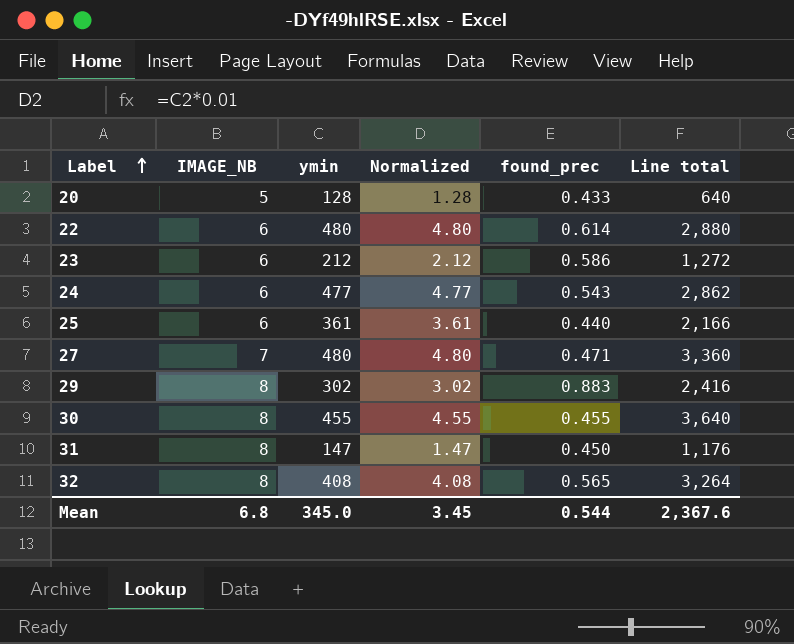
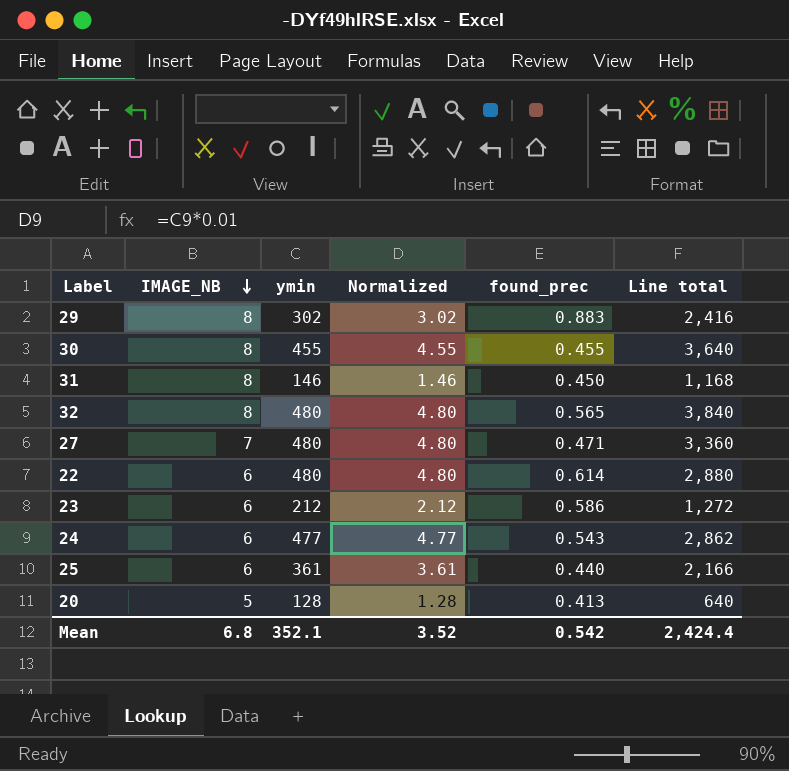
row order: Label ascending -> IMAGE_NB descending
31 | ymin: 147 -> 146
31 | Normalized: 1.47 -> 1.46
31 | Line total: 1,176 -> 1,168
32 | ymin: 408 -> 480
32 | Normalized: 4.08 -> 4.80
32 | Line total: 3,264 -> 3,840
20 | found_prec: 0.433 -> 0.413
Mean | ymin: 345.0 -> 352.1
Mean | Normalized: 3.45 -> 3.52
Mean | found_prec: 0.544 -> 0.542
Mean | Line total: 2,367.6 -> 2,424.4

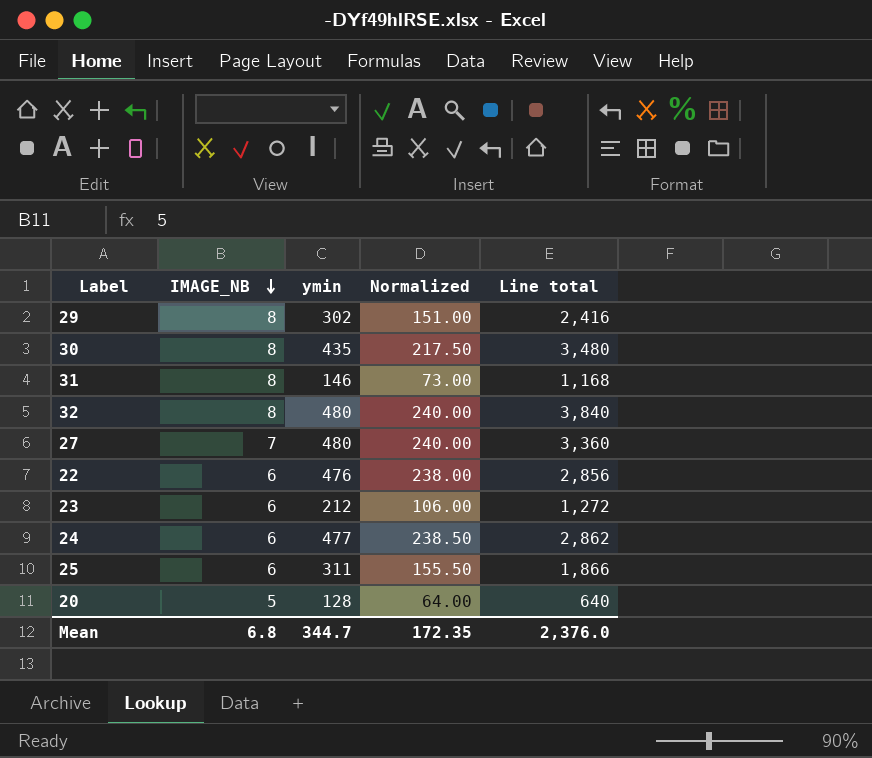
column found_prec | position: 5 -> none
column Normalized | formula: [ymin] * 0.01 -> [ymin] * 0.5
30 | ymin: 455 -> 435
30 | Line total: 3,640 -> 3,480
22 | ymin: 480 -> 476
22 | Line total: 2,880 -> 2,856
25 | ymin: 361 -> 311
25 | Line total: 2,166 -> 1,866
Mean | ymin: 352.1 -> 344.7
Mean | Normalized: 3.52 -> 172.35
Mean | Line total: 2,424.4 -> 2,376.0

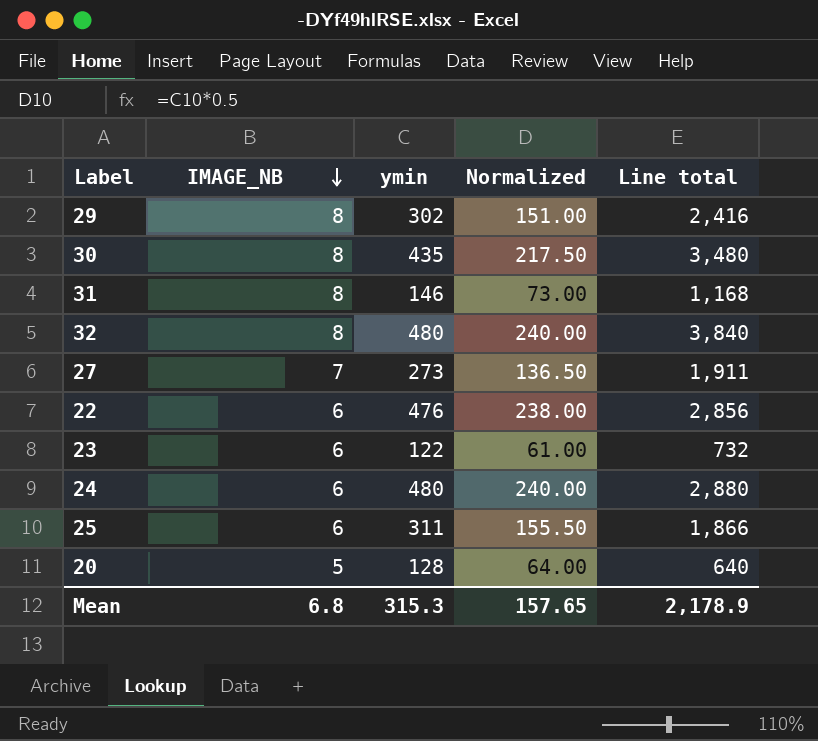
27 | ymin: 480 -> 273
27 | Normalized: 240.00 -> 136.50
27 | Line total: 3,360 -> 1,911
23 | ymin: 212 -> 122
23 | Normalized: 106.00 -> 61.00
23 | Line total: 1,272 -> 732
24 | ymin: 477 -> 480
24 | Normalized: 238.50 -> 240.00
24 | Line total: 2,862 -> 2,880
Mean | ymin: 344.7 -> 315.3
Mean | Normalized: 172.35 -> 157.65
Mean | Line total: 2,376.0 -> 2,178.9

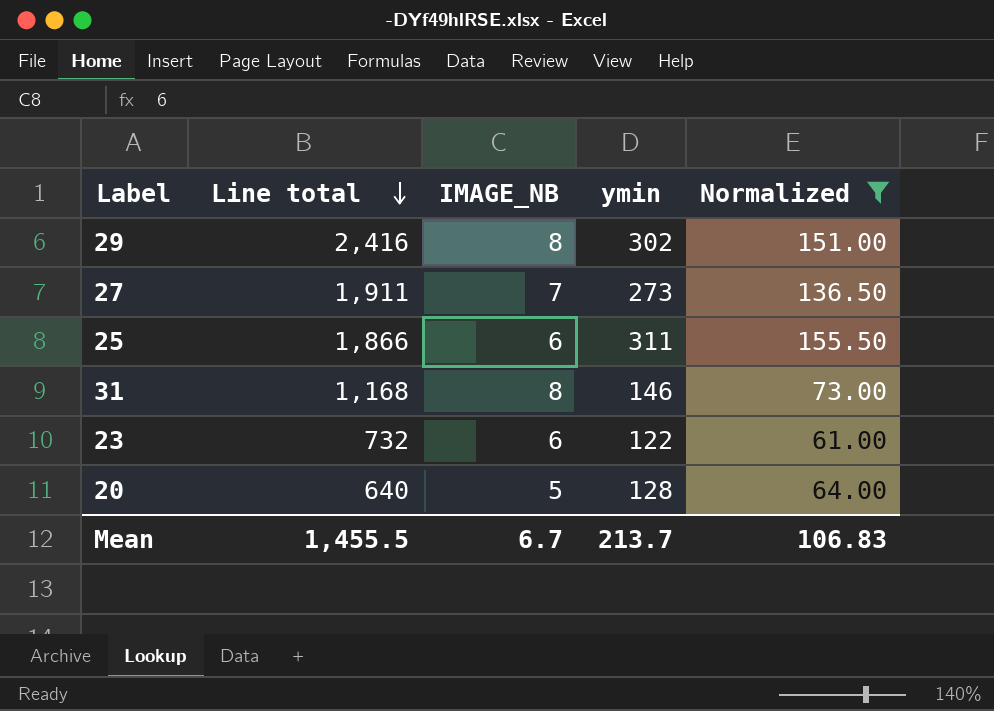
filter: none -> Normalized <= 155.50
row order: IMAGE_NB descending -> Line total descending
column Line total | position: 5 -> 2
Mean | Line total: 2,178.9 -> 1,455.5
Mean | IMAGE_NB: 6.8 -> 6.7
Mean | ymin: 315.3 -> 213.7
Mean | Normalized: 157.65 -> 106.83

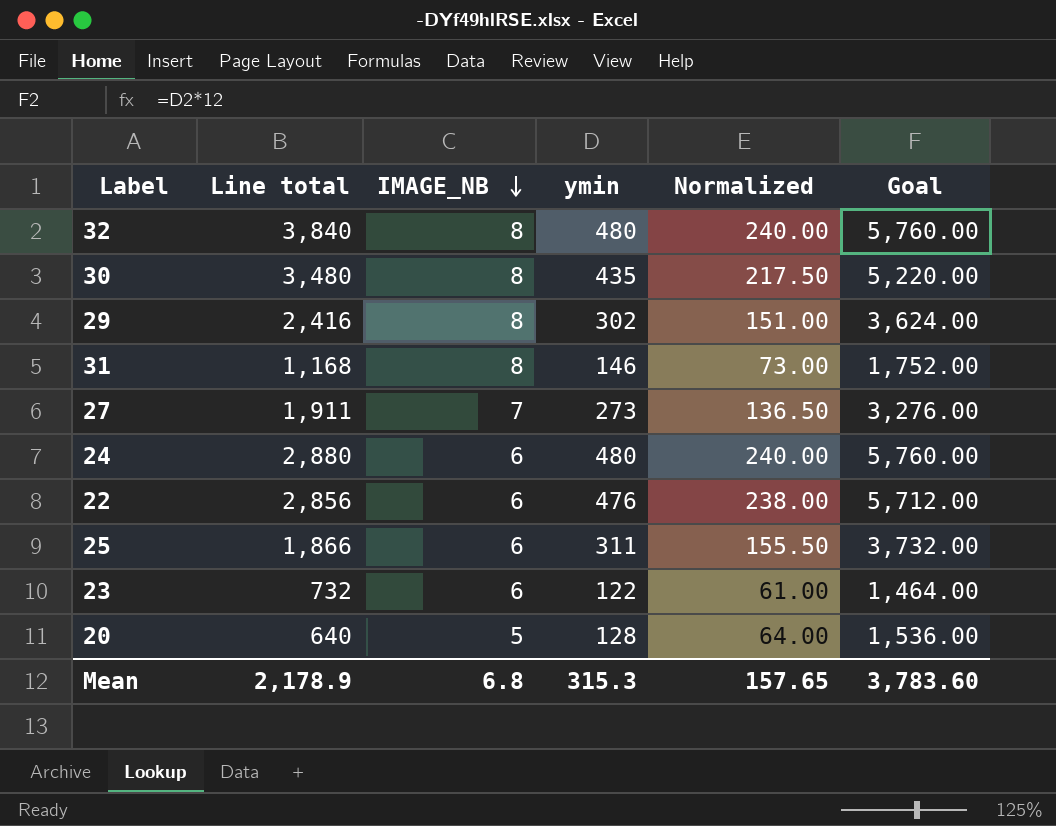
filter: Normalized <= 155.50 -> none
row order: Line total descending -> IMAGE_NB descending
column Goal | formula: none -> [ymin] * 12
Mean | Line total: 1,455.5 -> 2,178.9
Mean | IMAGE_NB: 6.7 -> 6.8
Mean | ymin: 213.7 -> 315.3
Mean | Normalized: 106.83 -> 157.65

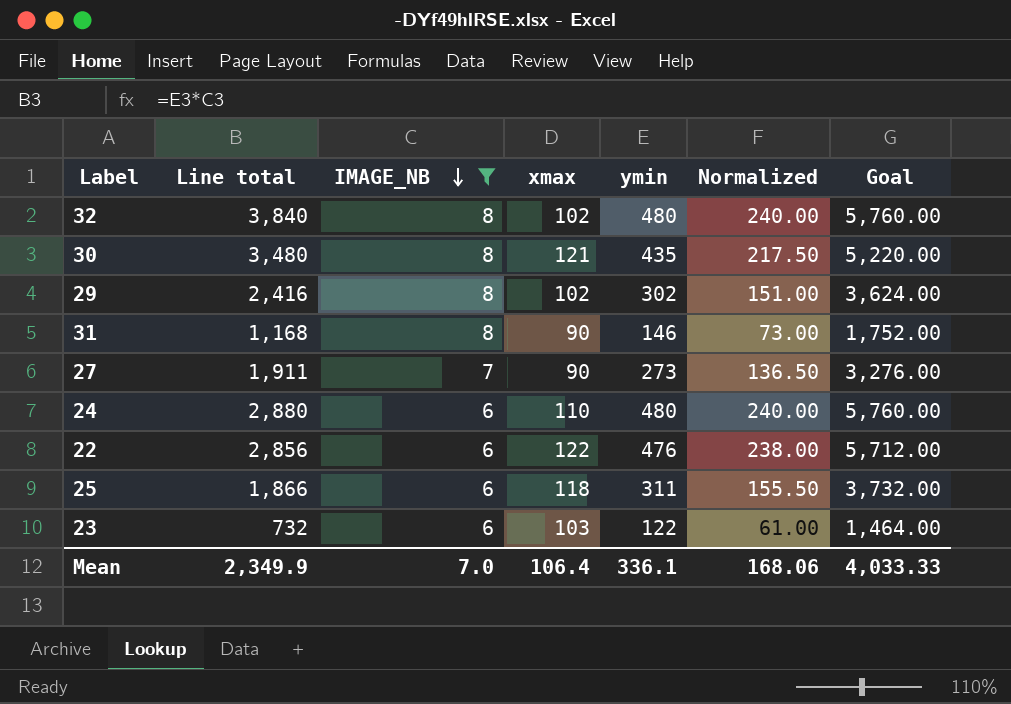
filter: none -> IMAGE_NB != 5
column xmax | position: none -> 4
Mean | Line total: 2,178.9 -> 2,349.9
Mean | IMAGE_NB: 6.8 -> 7.0
Mean | ymin: 315.3 -> 336.1
Mean | Normalized: 157.65 -> 168.06
Mean | Goal: 3,783.60 -> 4,033.33

